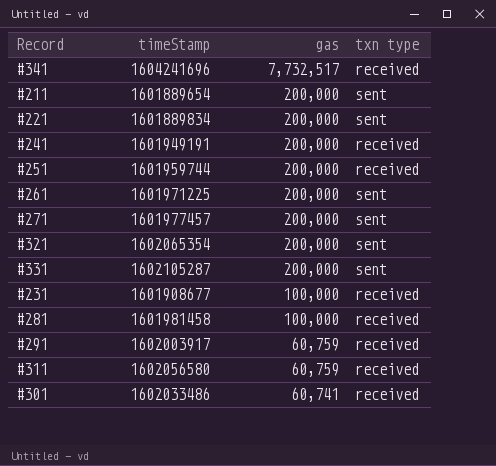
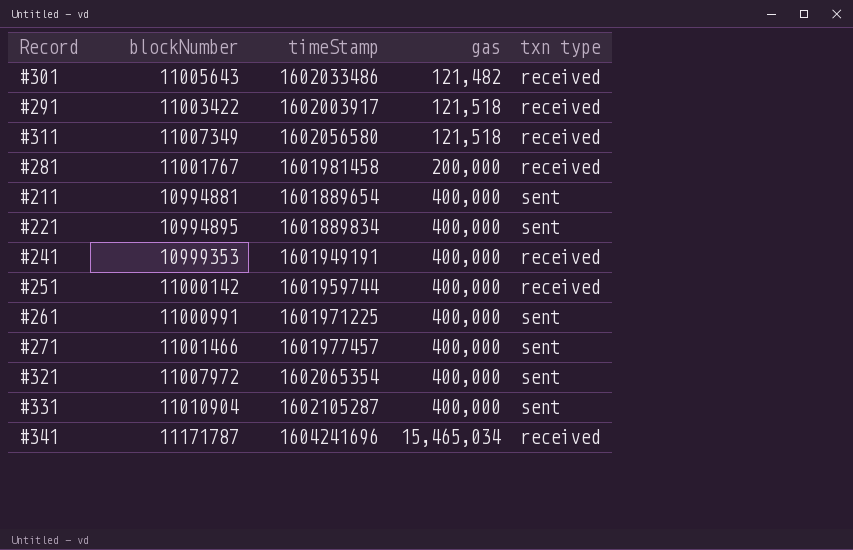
row order: gas descending -> gas ascending
column blockNumber | position: none -> 2
row #231: 1601908677 | 100,000 | received -> none
#301 | gas: 60,741 -> 121,482
#291 | gas: 60,759 -> 121,518
#311 | gas: 60,759 -> 121,518
#281 | gas: 100,000 -> 200,000
#211 | gas: 200,000 -> 400,000
#221 | gas: 200,000 -> 400,000
#241 | gas: 200,000 -> 400,000
#251 | gas: 200,000 -> 400,000
#261 | gas: 200,000 -> 400,000
#271 | gas: 200,000 -> 400,000
#321 | gas: 200,000 -> 400,000
#331 | gas: 200,000 -> 400,000
#341 | gas: 7,732,517 -> 15,465,034

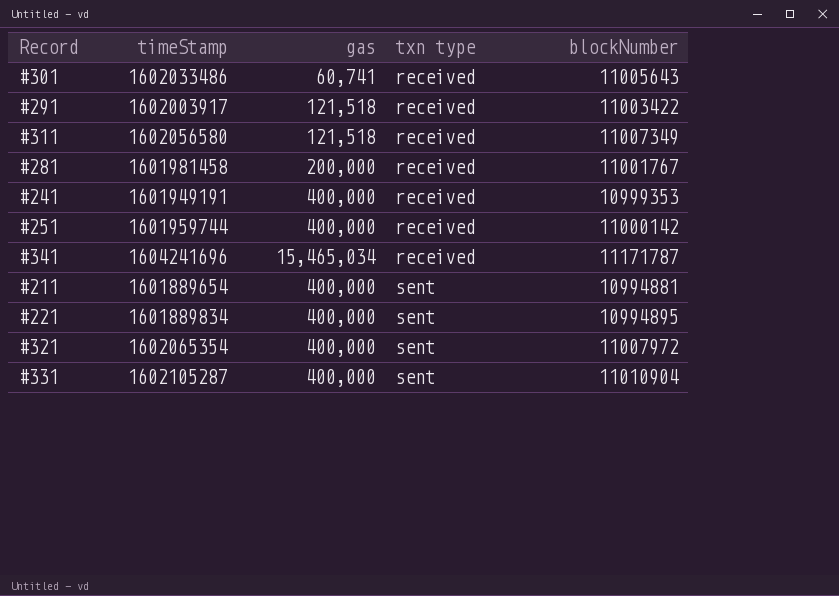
row order: gas ascending -> txn type ascending
column blockNumber | position: 2 -> 5
row #261: 11000991 | 1601971225 | 400,000 | sent -> none
row #271: 11001466 | 1601977457 | 400,000 | sent -> none
#301 | gas: 121,482 -> 60,741

